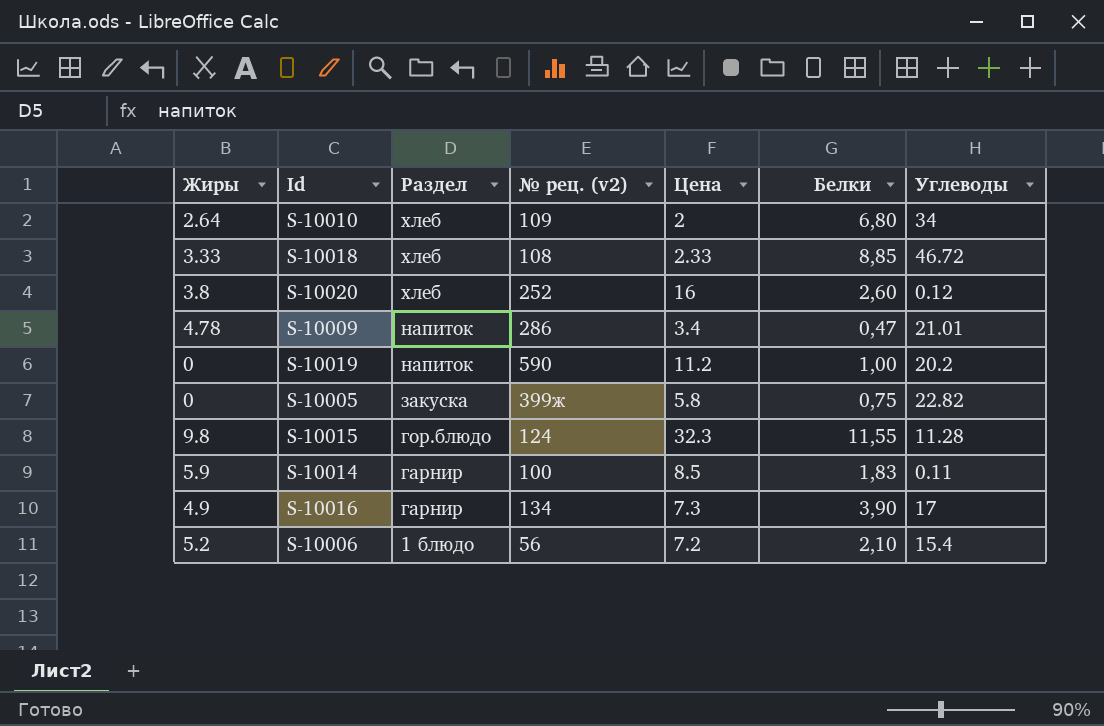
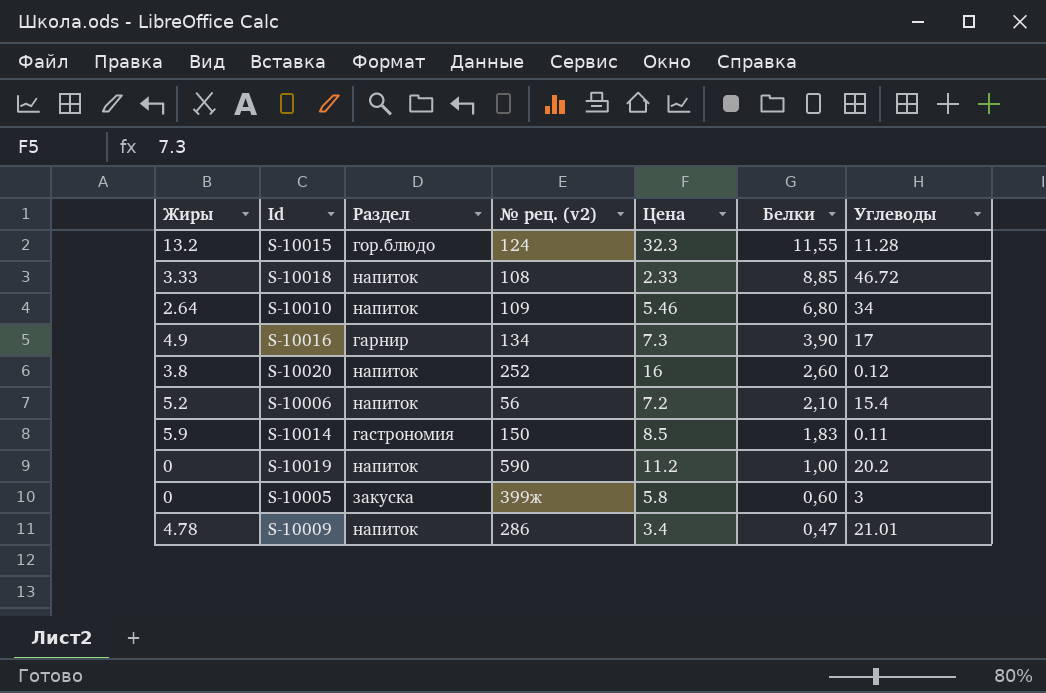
row order: Раздел descending -> Белки descending
S-10015 | Жиры: 9.8 -> 13.2
S-10018 | Раздел: хлеб -> напиток
S-10010 | Раздел: хлеб -> напиток
S-10010 | Цена: 2 -> 5.46
S-10020 | Раздел: хлеб -> напиток
S-10006 | Раздел: 1 блюдо -> напиток
S-10014 | Раздел: гарнир -> гастрономия
S-10014 | № рец. (v2): 100 -> 150
S-10005 | Белки: 0,75 -> 0,60
S-10005 | Углеводы: 22.82 -> 3

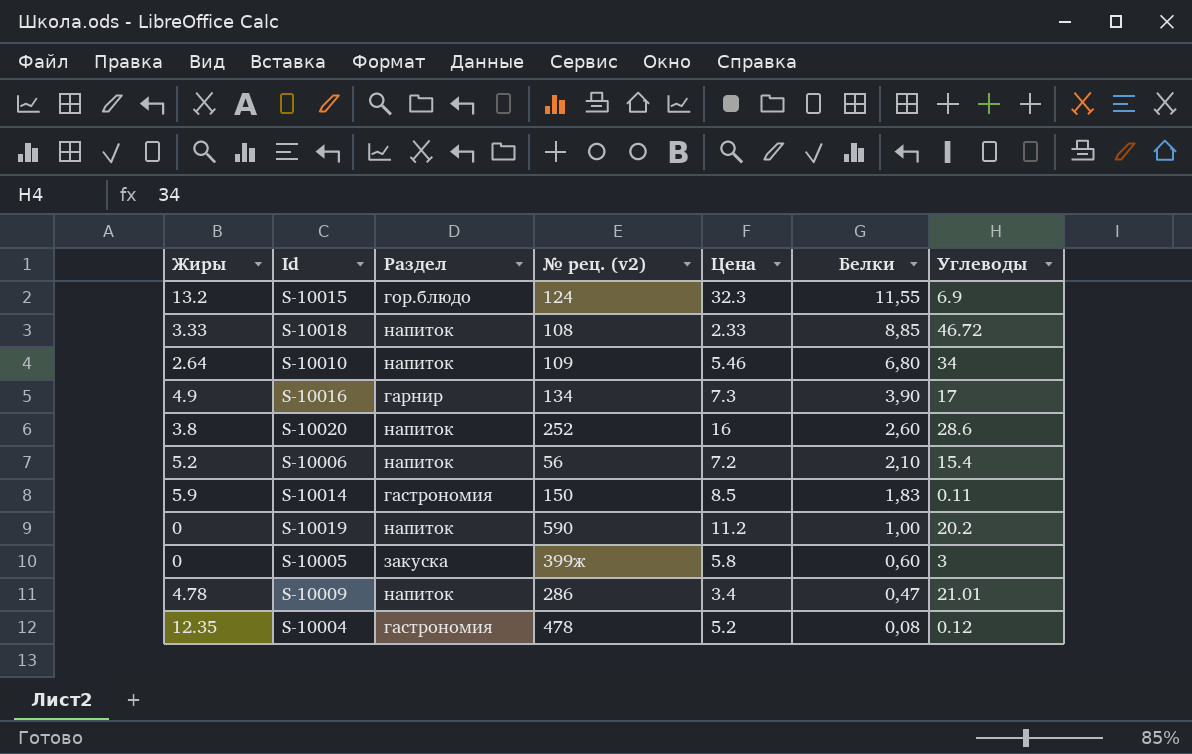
S-10015 | Углеводы: 11.28 -> 6.9
S-10020 | Углеводы: 0.12 -> 28.6
row S-10004: none -> 12.35 | гастрономия | 478 | 5.2 | 0,08 | 0.12

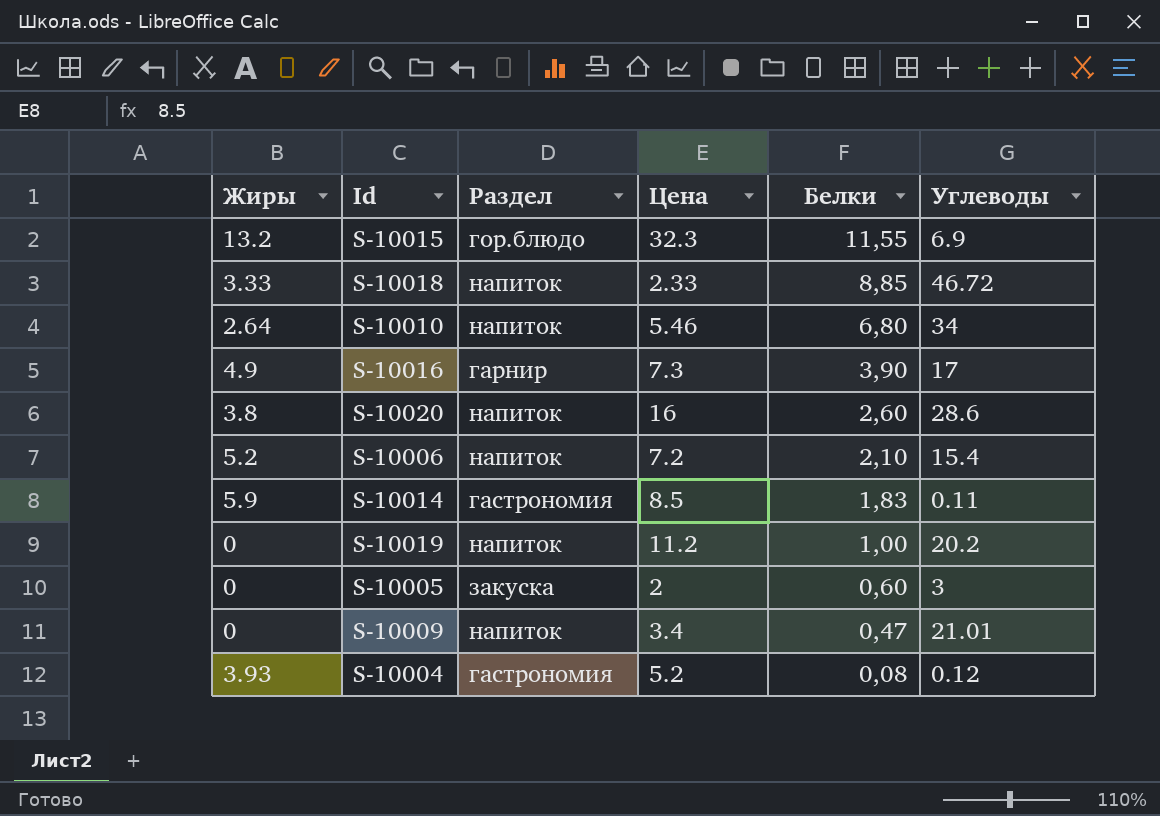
column № рец. (v2) | position: 4 -> none
S-10005 | Цена: 5.8 -> 2
S-10009 | Жиры: 4.78 -> 0
S-10004 | Жиры: 12.35 -> 3.93

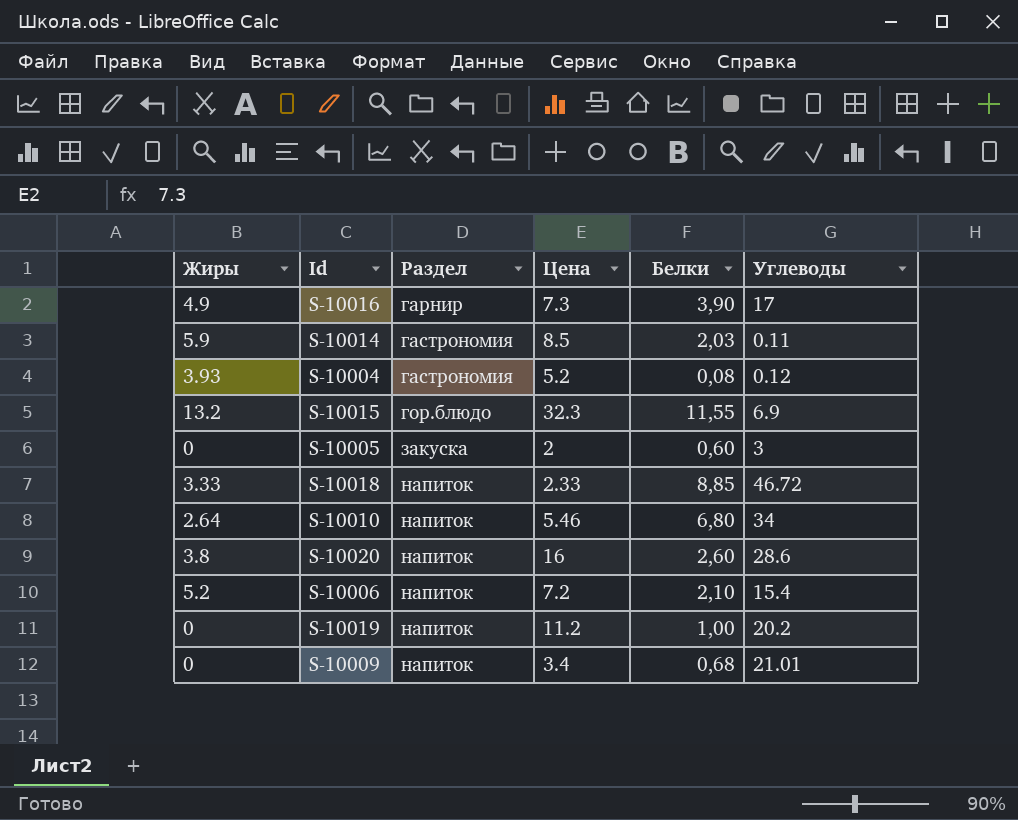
row order: Белки descending -> Раздел ascending
S-10014 | Белки: 1,83 -> 2,03
S-10009 | Белки: 0,47 -> 0,68

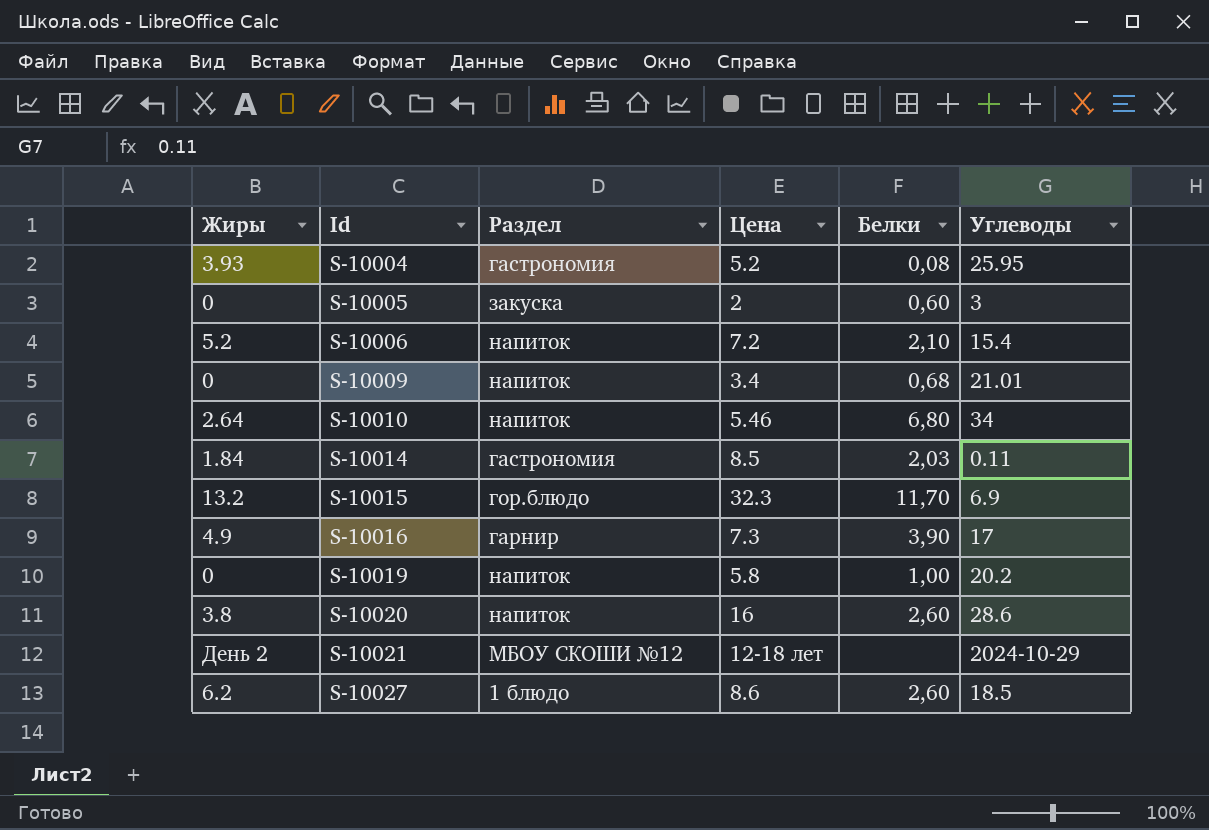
row order: Раздел ascending -> Id ascending
row S-10018: 3.33 | напиток | 2.33 | 8,85 | 46.72 -> none
S-10004 | Углеводы: 0.12 -> 25.95
S-10014 | Жиры: 5.9 -> 1.84
S-10015 | Белки: 11,55 -> 11,70
S-10019 | Цена: 11.2 -> 5.8
row S-10021: none -> День 2 | МБОУ СКОШИ №12 | 12-18 лет | none | 2024-10-29
row S-10027: none -> 6.2 | 1 блюдо | 8.6 | 2,60 | 18.5

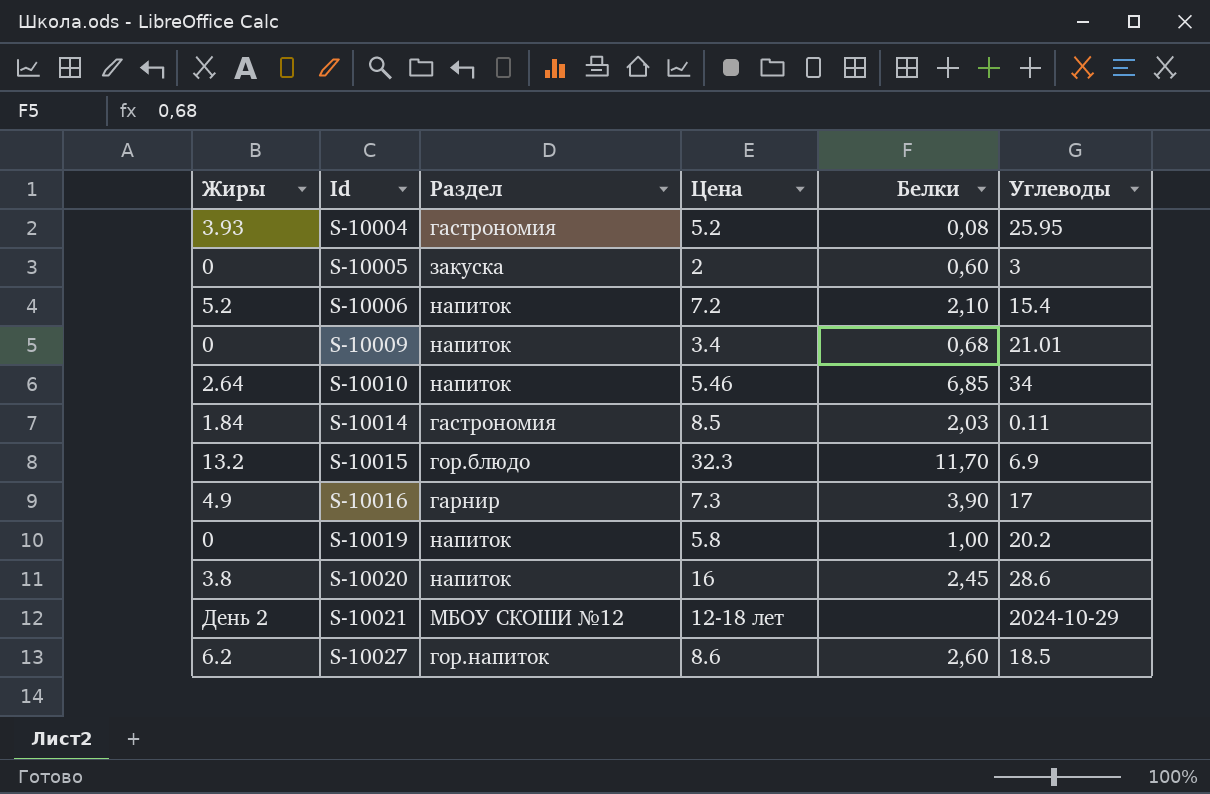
S-10010 | Белки: 6,80 -> 6,85
S-10020 | Белки: 2,60 -> 2,45
S-10027 | Раздел: 1 блюдо -> гор.напиток

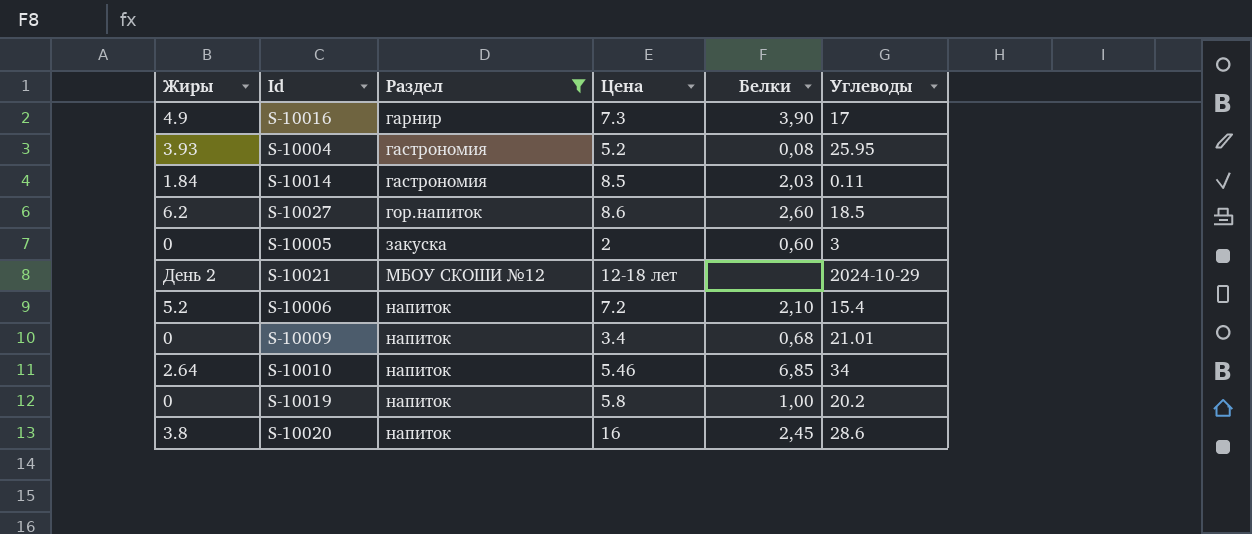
filter: none -> Раздел != гор.блюдо
row order: Id ascending -> Раздел ascending

